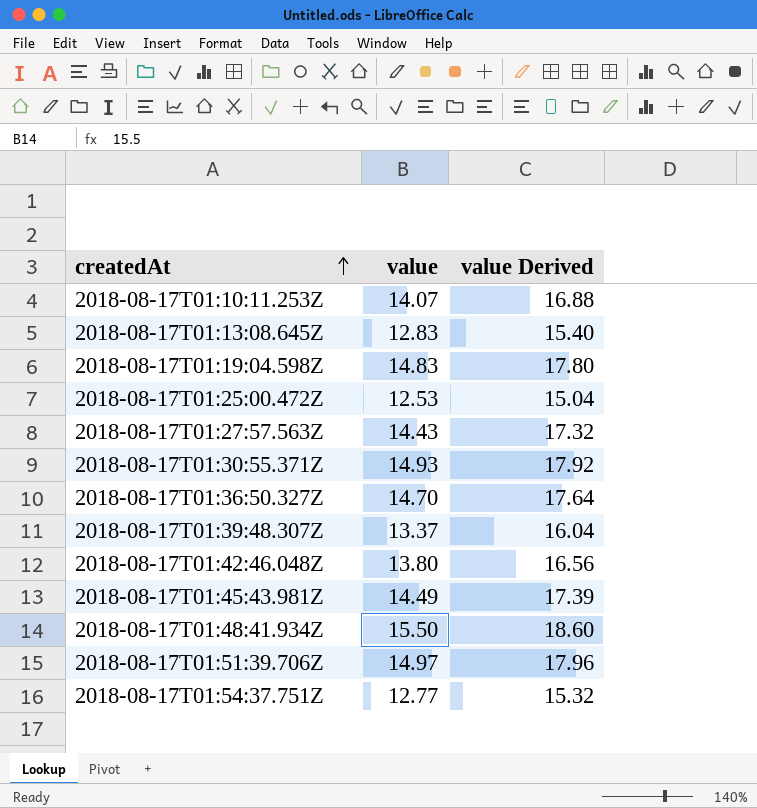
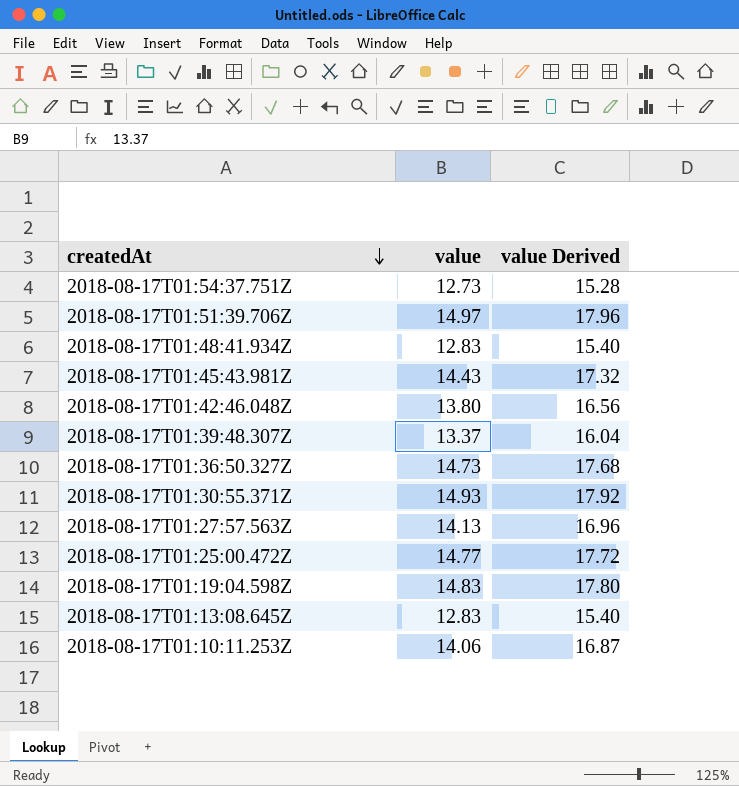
row order: createdAt ascending -> createdAt descending
2018-08-17T01:54:37.751Z | value: 12.77 -> 12.73
2018-08-17T01:54:37.751Z | value Derived: 15.32 -> 15.28
2018-08-17T01:48:41.934Z | value: 15.50 -> 12.83
2018-08-17T01:48:41.934Z | value Derived: 18.60 -> 15.40
2018-08-17T01:45:43.981Z | value: 14.49 -> 14.43
2018-08-17T01:45:43.981Z | value Derived: 17.39 -> 17.32
2018-08-17T01:36:50.327Z | value: 14.70 -> 14.73
2018-08-17T01:36:50.327Z | value Derived: 17.64 -> 17.68
2018-08-17T01:27:57.563Z | value: 14.43 -> 14.13
2018-08-17T01:27:57.563Z | value Derived: 17.32 -> 16.96
2018-08-17T01:25:00.472Z | value: 12.53 -> 14.77
2018-08-17T01:25:00.472Z | value Derived: 15.04 -> 17.72
2018-08-17T01:10:11.253Z | value: 14.07 -> 14.06
2018-08-17T01:10:11.253Z | value Derived: 16.88 -> 16.87

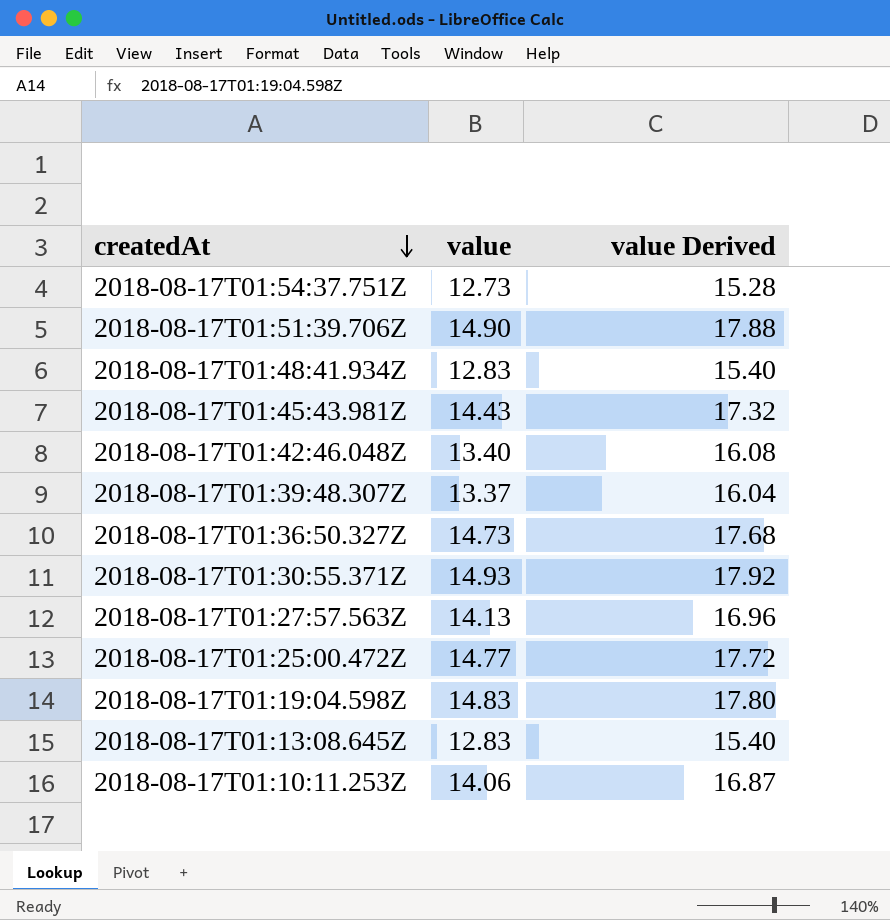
2018-08-17T01:51:39.706Z | value: 14.97 -> 14.90
2018-08-17T01:51:39.706Z | value Derived: 17.96 -> 17.88
2018-08-17T01:42:46.048Z | value: 13.80 -> 13.40
2018-08-17T01:42:46.048Z | value Derived: 16.56 -> 16.08

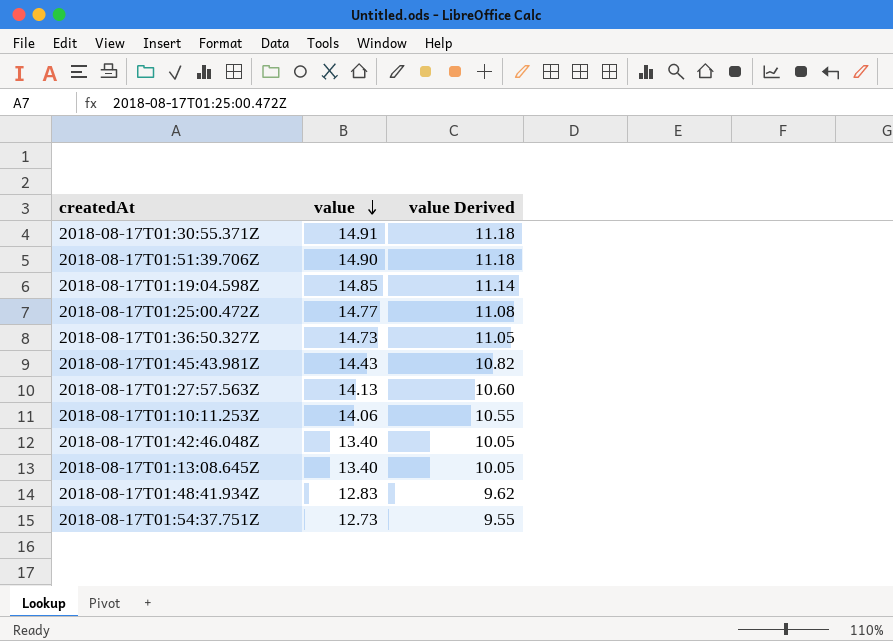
row order: createdAt descending -> value descending
column value Derived | formula: [value] * 1.2 -> [value] * 0.75
row 2018-08-17T01:39:48.307Z: 13.37 | 16.04 -> none
2018-08-17T01:30:55.371Z | value: 14.93 -> 14.91
2018-08-17T01:19:04.598Z | value: 14.83 -> 14.85
2018-08-17T01:13:08.645Z | value: 12.83 -> 13.40

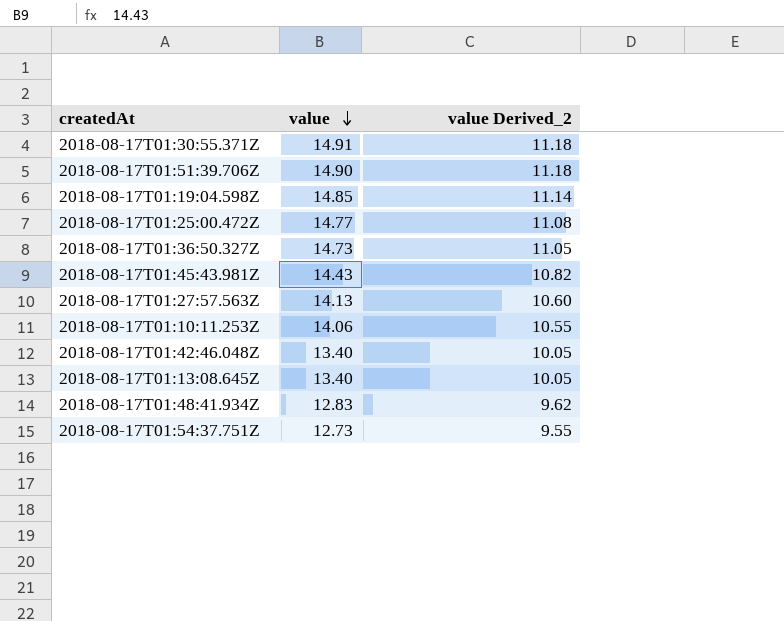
column name: value Derived -> value Derived_2

